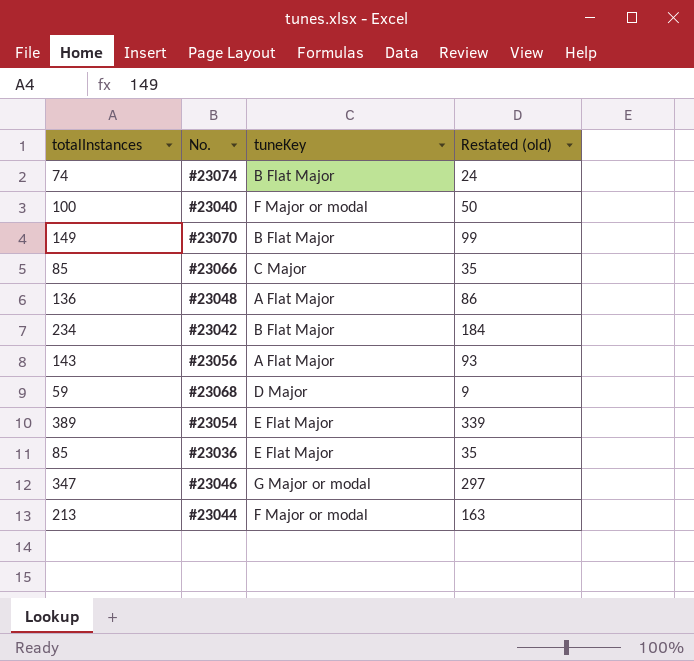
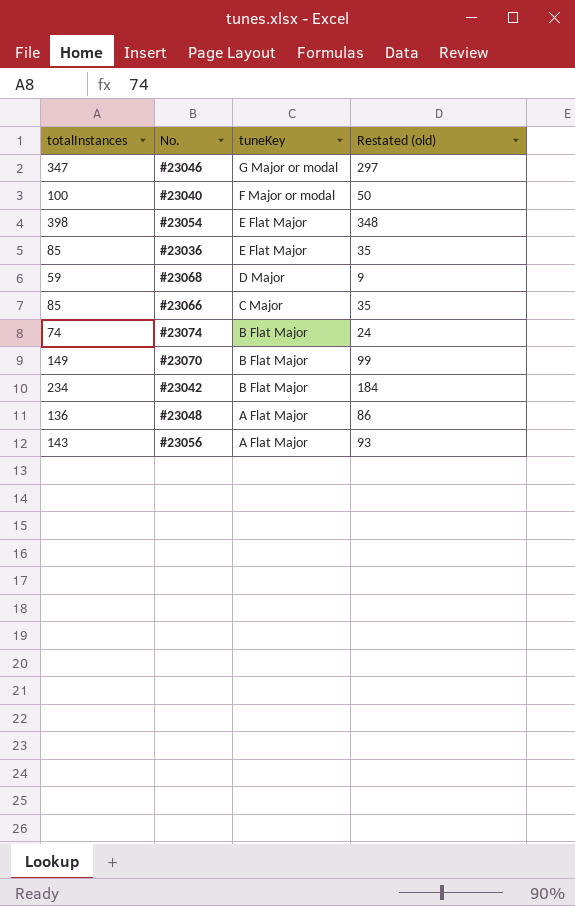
row order: none -> tuneKey descending
row #23044: 213 | F Major or modal | 163 -> none
#23054 | totalInstances: 389 -> 398
#23054 | Restated (old): 339 -> 348

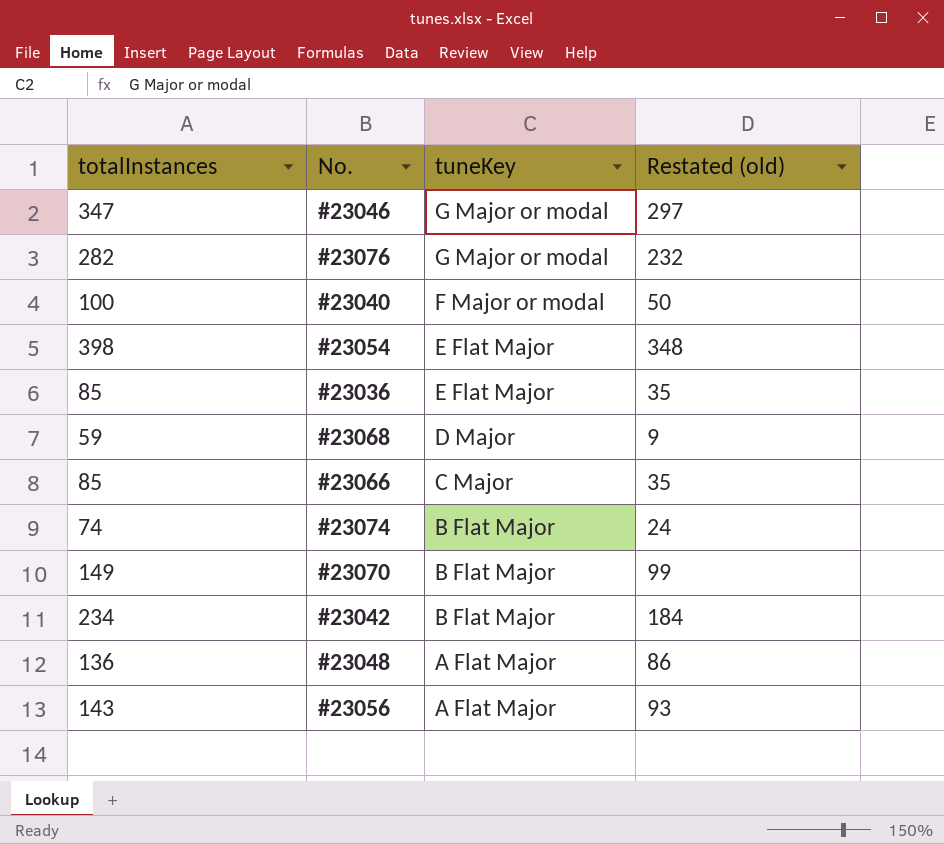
row #23076: none -> 282 | G Major or modal | 232

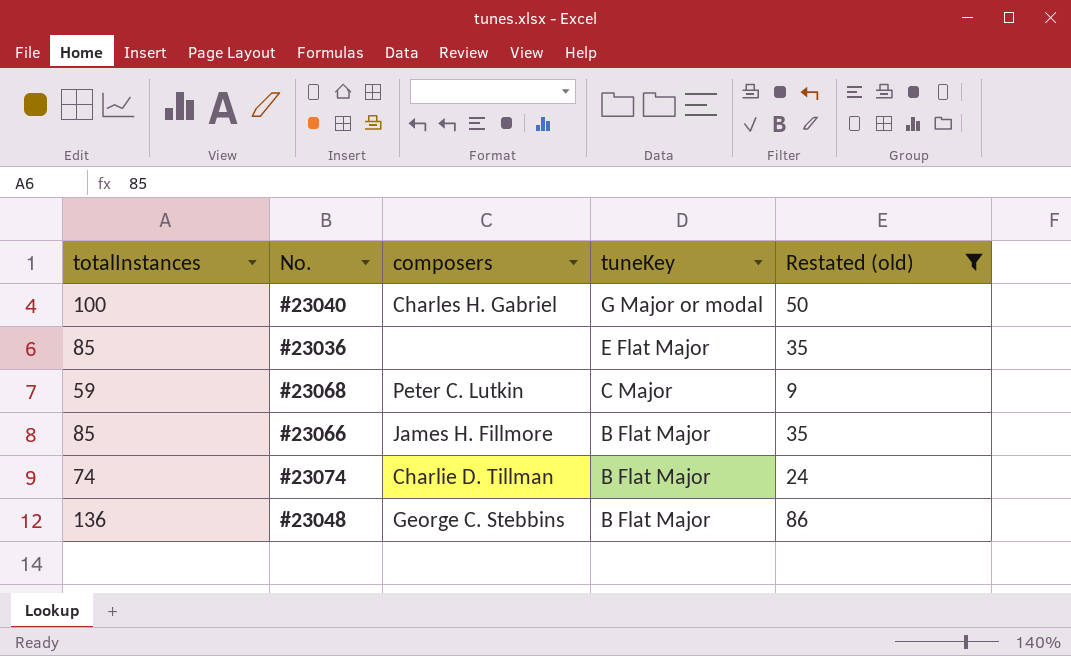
filter: none -> Restated (old) <= 86
column composers | position: none -> 3
#23040 | tuneKey: F Major or modal -> G Major or modal
#23068 | tuneKey: D Major -> C Major
#23066 | tuneKey: C Major -> B Flat Major
#23048 | tuneKey: A Flat Major -> B Flat Major

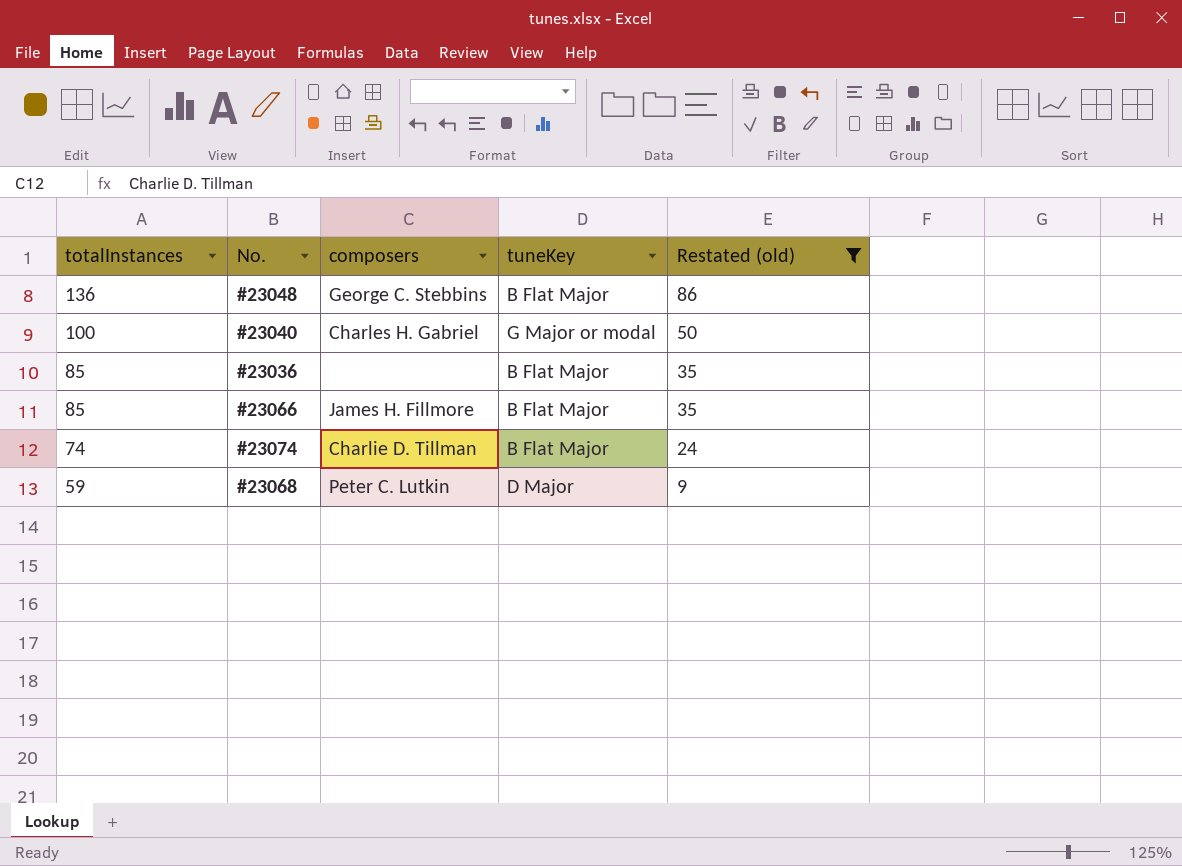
row order: tuneKey descending -> totalInstances descending
#23036 | tuneKey: E Flat Major -> B Flat Major
#23068 | tuneKey: C Major -> D Major

